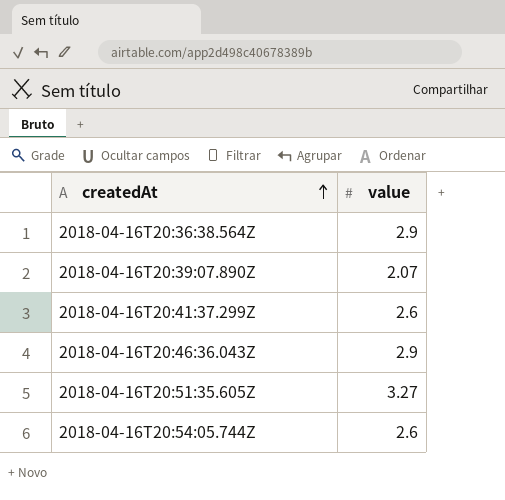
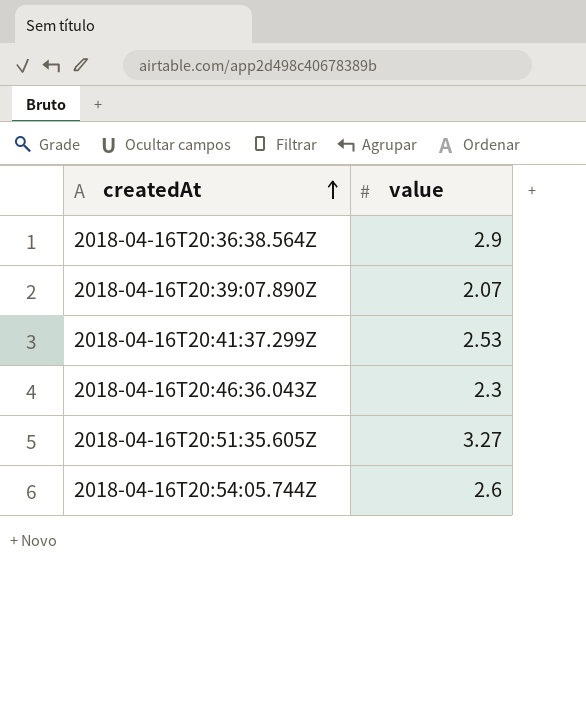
2018-04-16T20:41:37.299Z | value: 2.6 -> 2.53
2018-04-16T20:46:36.043Z | value: 2.9 -> 2.3

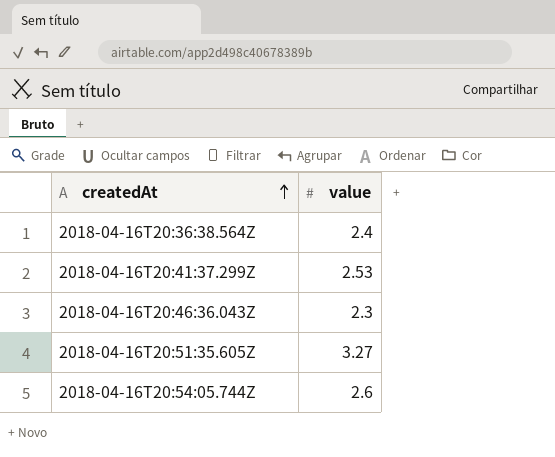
row 2018-04-16T20:39:07.890Z: 2.07 -> none
2018-04-16T20:36:38.564Z | value: 2.9 -> 2.4

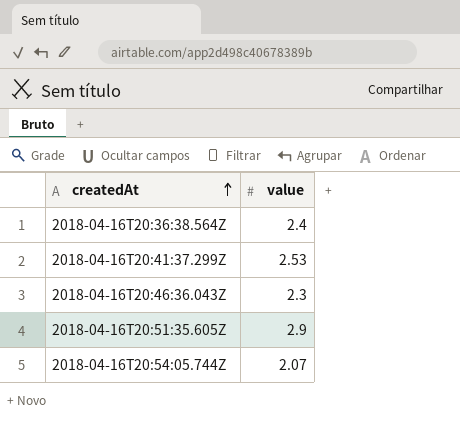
2018-04-16T20:51:35.605Z | value: 3.27 -> 2.9
2018-04-16T20:54:05.744Z | value: 2.6 -> 2.07

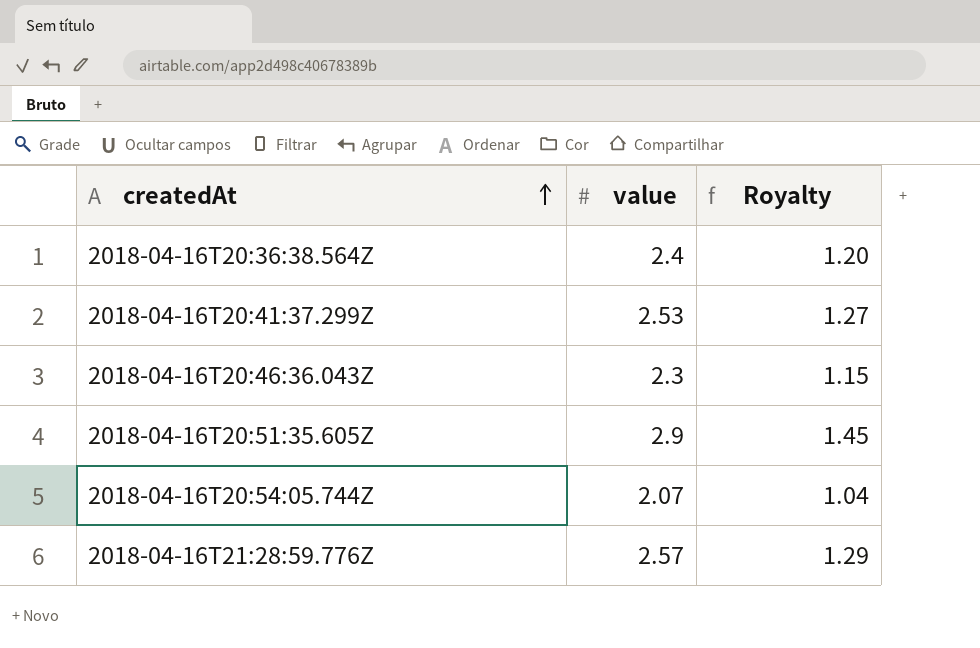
column Royalty | formula: none -> [value] * 0.5
row 2018-04-16T21:28:59.776Z: none -> 2.57 | 1.29

